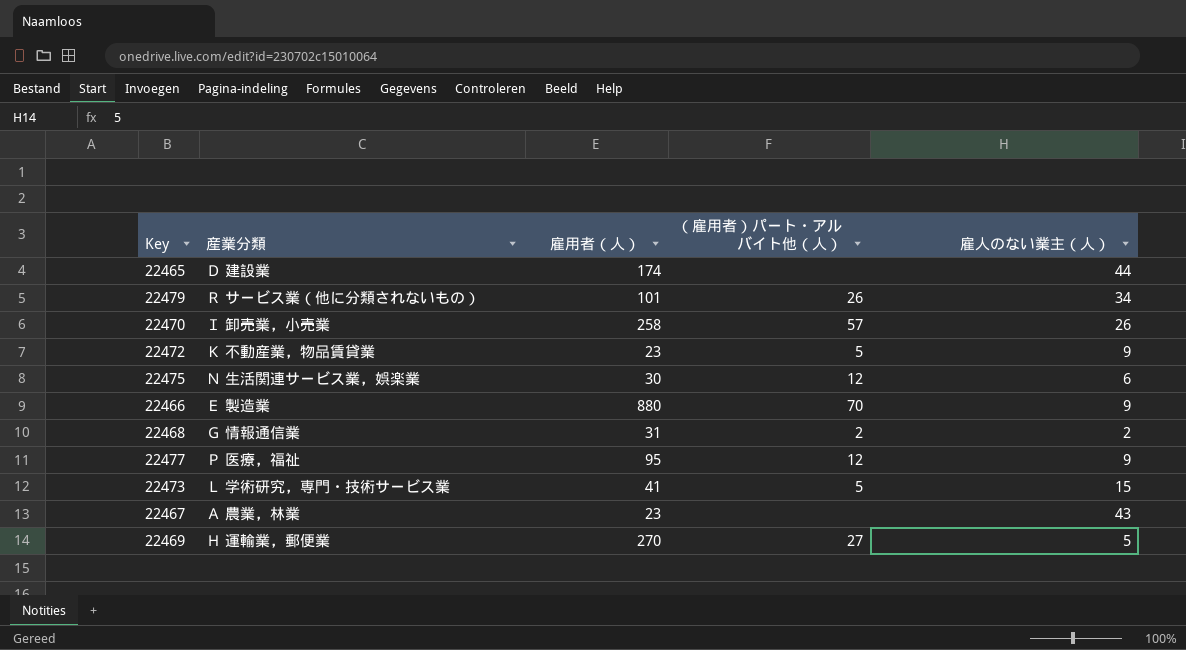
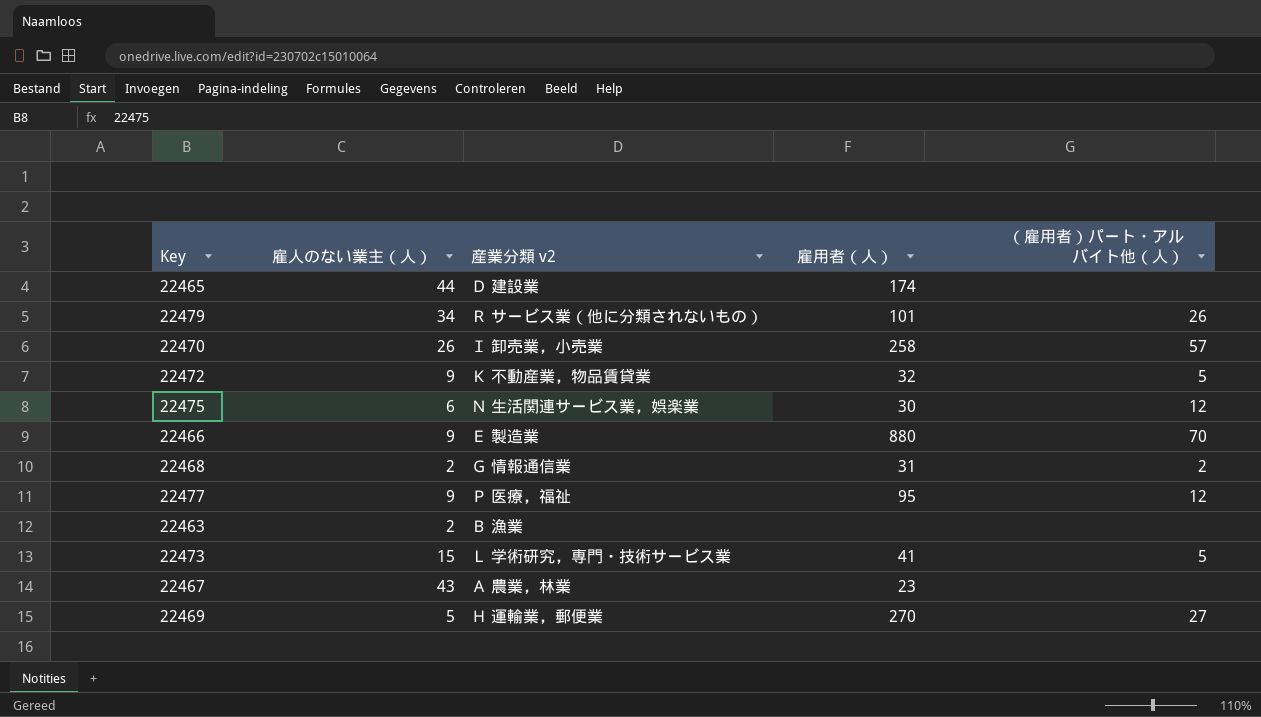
column 雇人のない業主（人） | position: 5 -> 2
column name: 産業分類 -> 産業分類 v2
22472 | 雇用者（人）: 23 -> 32
row 22463: none -> 2 | Ｂ 漁業 | none | none

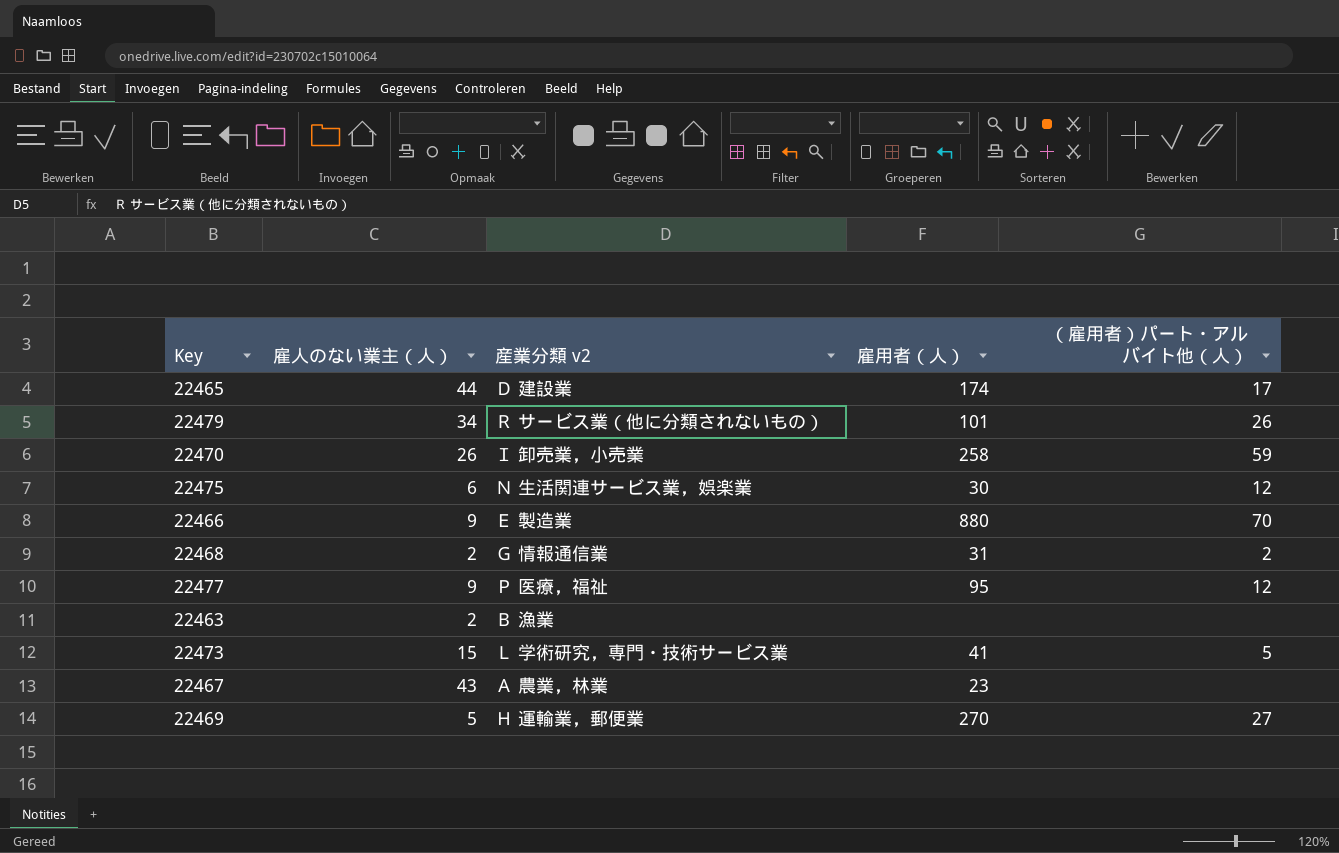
row 22472: 9 | Ｋ 不動産業，物品賃貸業 | 32 | 5 -> none
22465 | （雇用者）パート・アルバイト他（人）: none -> 17
22470 | （雇用者）パート・アルバイト他（人）: 57 -> 59

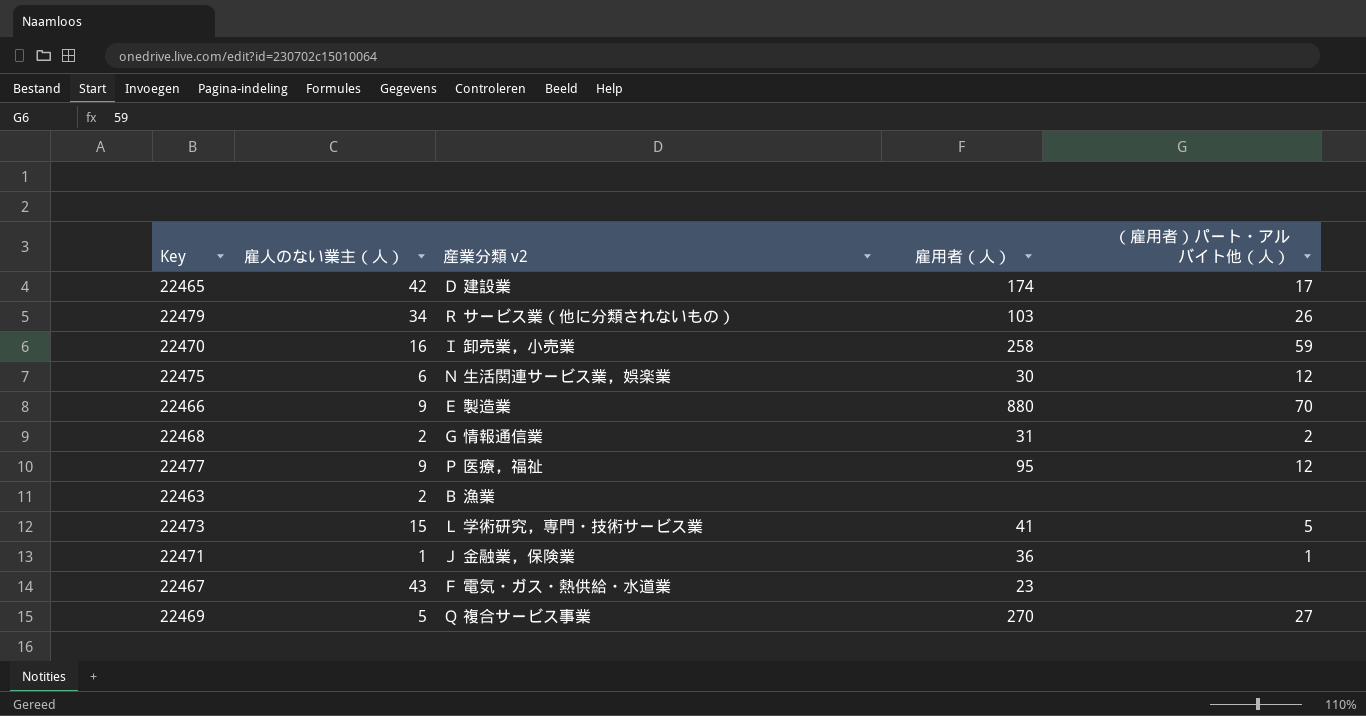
22465 | 雇人のない業主（人）: 44 -> 42
22479 | 雇用者（人）: 101 -> 103
22470 | 雇人のない業主（人）: 26 -> 16
row 22471: none -> 1 | Ｊ 金融業，保険業 | 36 | 1
22467 | 産業分類 v2: Ａ 農業，林業 -> Ｆ 電気・ガス・熱供給・水道業
22469 | 産業分類 v2: Ｈ 運輸業，郵便業 -> Ｑ 複合サービス事業

